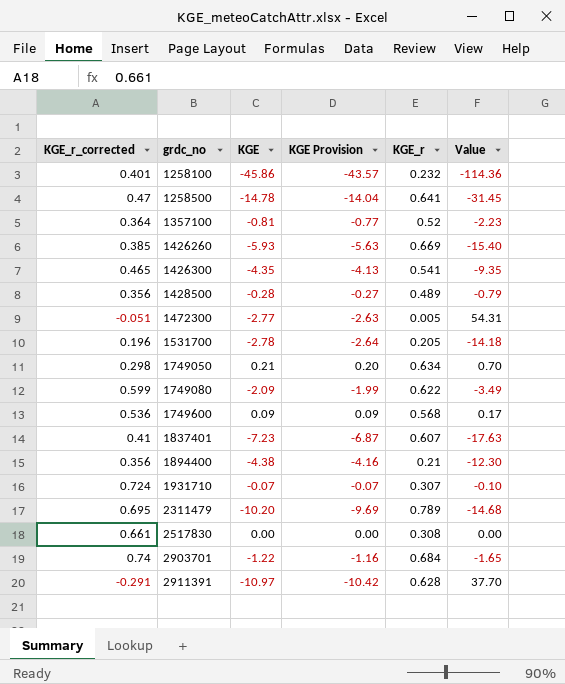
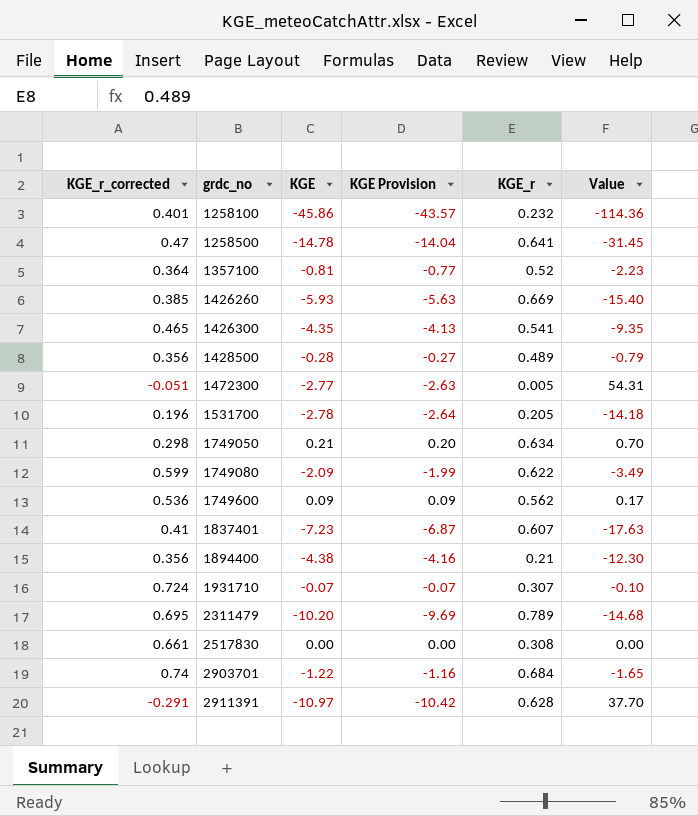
1749600 | KGE_r: 0.568 -> 0.562

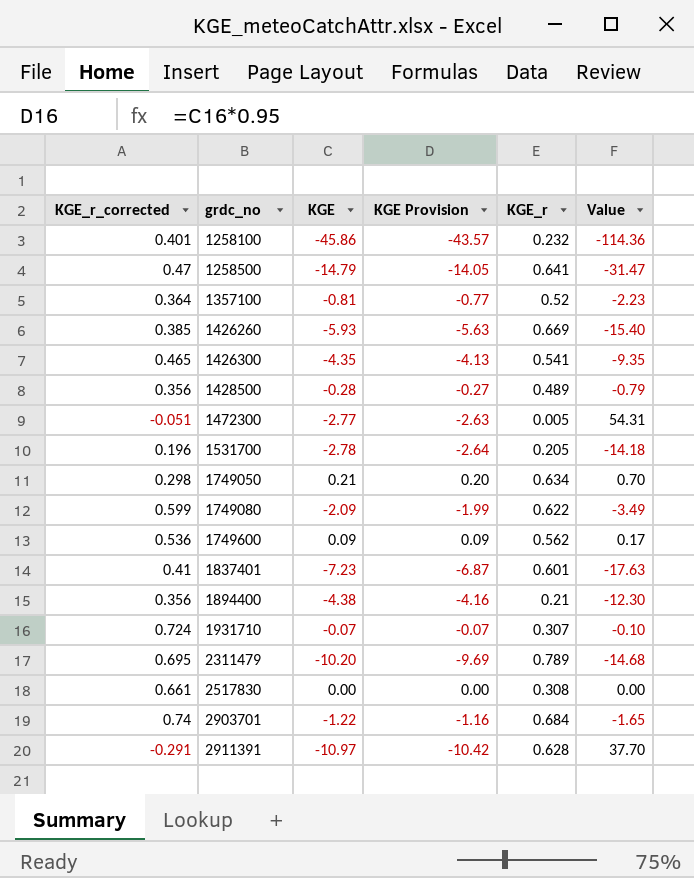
1258500 | KGE: -14.78 -> -14.79
1258500 | KGE Provision: -14.04 -> -14.05
1258500 | Value: -31.45 -> -31.47
1837401 | KGE_r: 0.607 -> 0.601

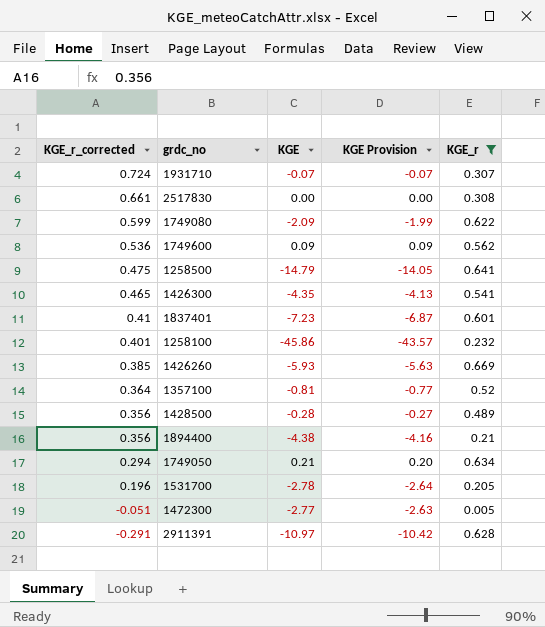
filter: none -> KGE_r <= 0.669
row order: grdc_no ascending -> KGE_r_corrected descending
column Value | formula: [KGE] / [KGE_r_corrected] -> none
1258500 | KGE_r_corrected: 0.47 -> 0.475
1749050 | KGE_r_corrected: 0.298 -> 0.294

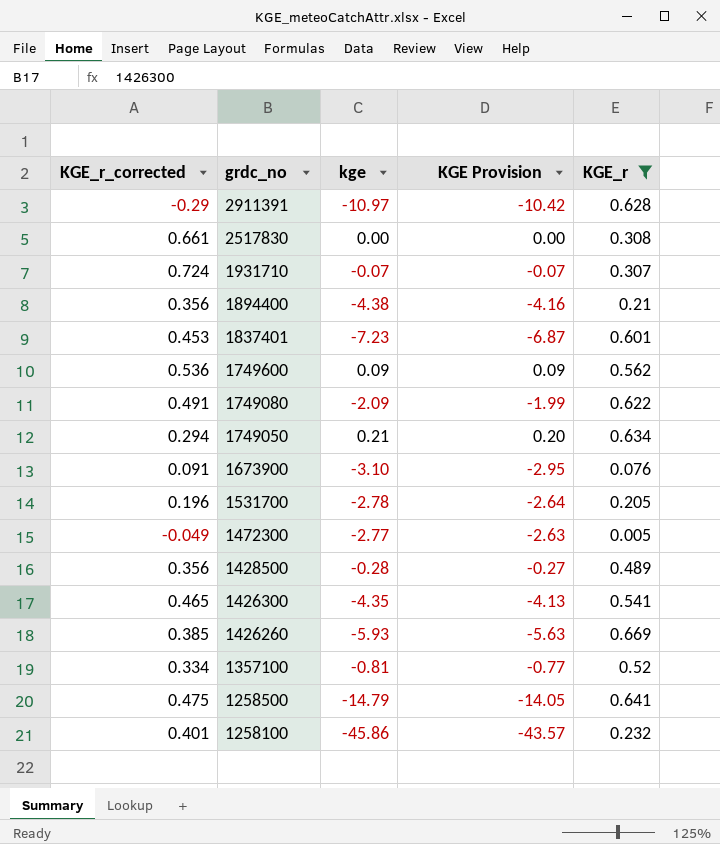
row order: KGE_r_corrected descending -> grdc_no descending
column name: KGE -> kge
2911391 | KGE_r_corrected: -0.291 -> -0.29
1837401 | KGE_r_corrected: 0.41 -> 0.453
1749080 | KGE_r_corrected: 0.599 -> 0.491
row 1673900: none -> 0.091 | -3.10 | -2.95 | 0.076
1472300 | KGE_r_corrected: -0.051 -> -0.049
1357100 | KGE_r_corrected: 0.364 -> 0.334

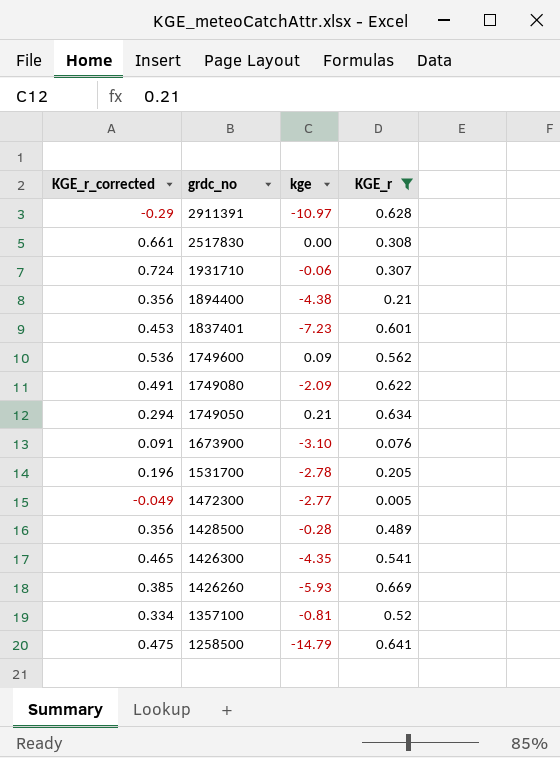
column KGE Provision | formula: [kge] * 0.95 -> none
row 1258100: 0.401 | -45.86 | -43.57 | 0.232 -> none
1931710 | kge: -0.07 -> -0.06

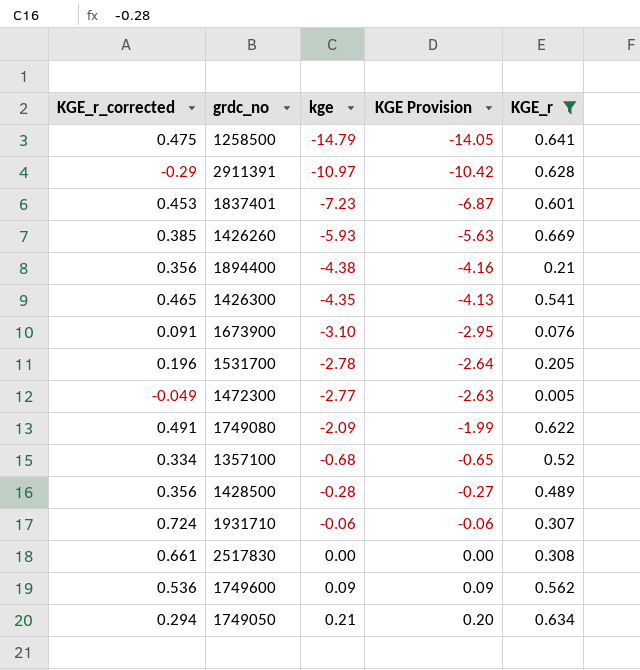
row order: grdc_no descending -> kge ascending
column KGE Provision | formula: none -> [kge] * 0.95
1357100 | kge: -0.81 -> -0.68

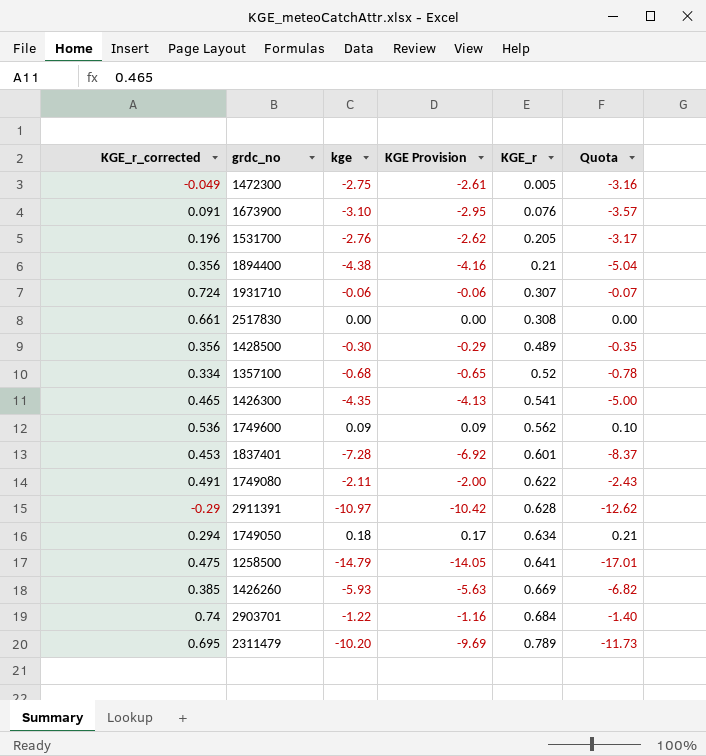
filter: KGE_r <= 0.669 -> none
row order: kge ascending -> KGE_r ascending
column Quota | formula: none -> [kge] * 1.15
1472300 | kge: -2.77 -> -2.75
1472300 | KGE Provision: -2.63 -> -2.61
1531700 | kge: -2.78 -> -2.76
1531700 | KGE Provision: -2.64 -> -2.62
1428500 | kge: -0.28 -> -0.30
1428500 | KGE Provision: -0.27 -> -0.29
1837401 | kge: -7.23 -> -7.28
1837401 | KGE Provision: -6.87 -> -6.92
1749080 | kge: -2.09 -> -2.11
1749080 | KGE Provision: -1.99 -> -2.00
1749050 | kge: 0.21 -> 0.18
1749050 | KGE Provision: 0.20 -> 0.17

